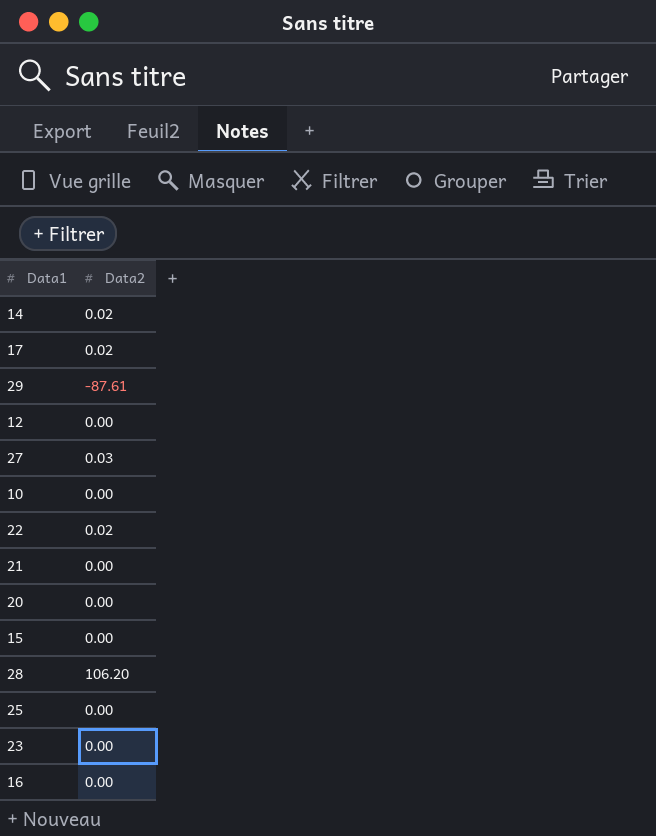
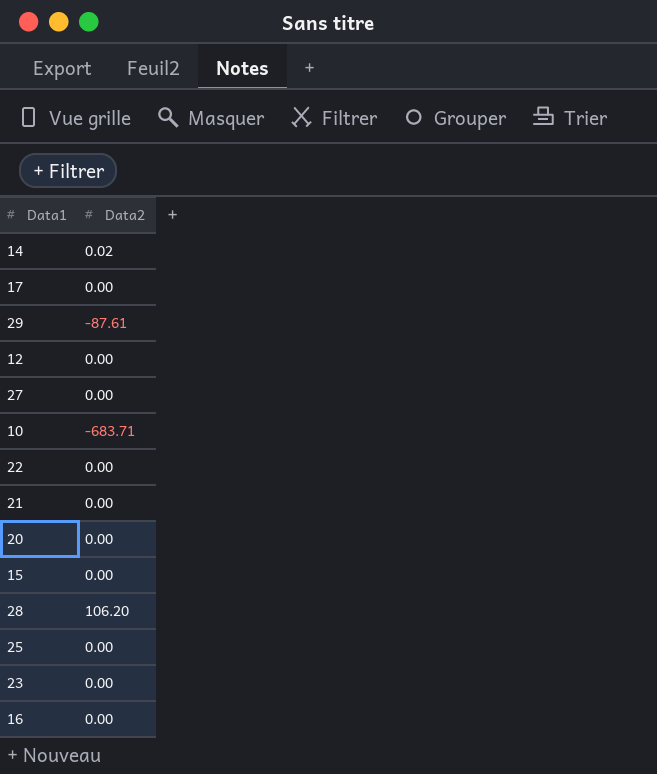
17 | Data2: 0.02 -> 0.00
27 | Data2: 0.03 -> 0.00
10 | Data2: 0.00 -> -683.71
22 | Data2: 0.02 -> 0.00

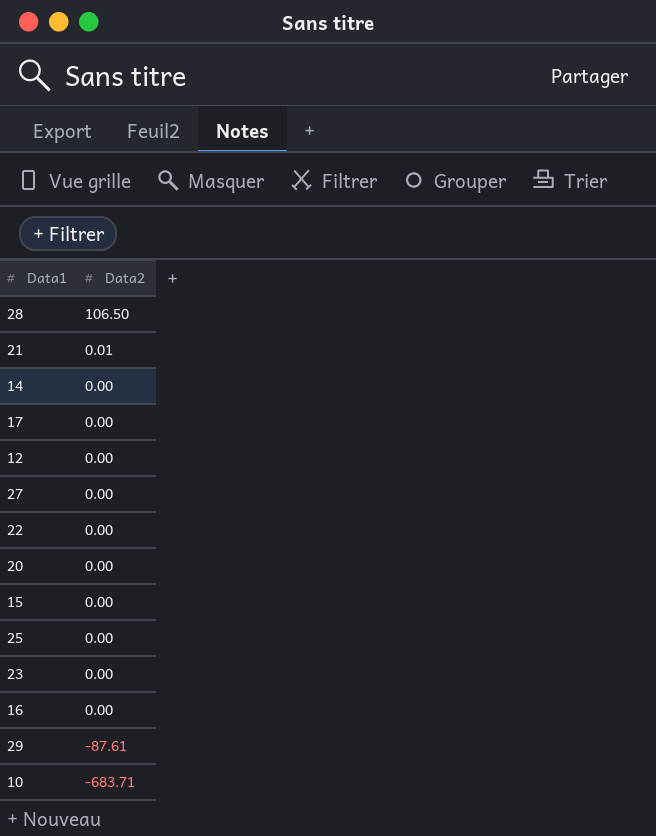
row order: none -> Data2 descending
28 | Data2: 106.20 -> 106.50
21 | Data2: 0.00 -> 0.01
14 | Data2: 0.02 -> 0.00

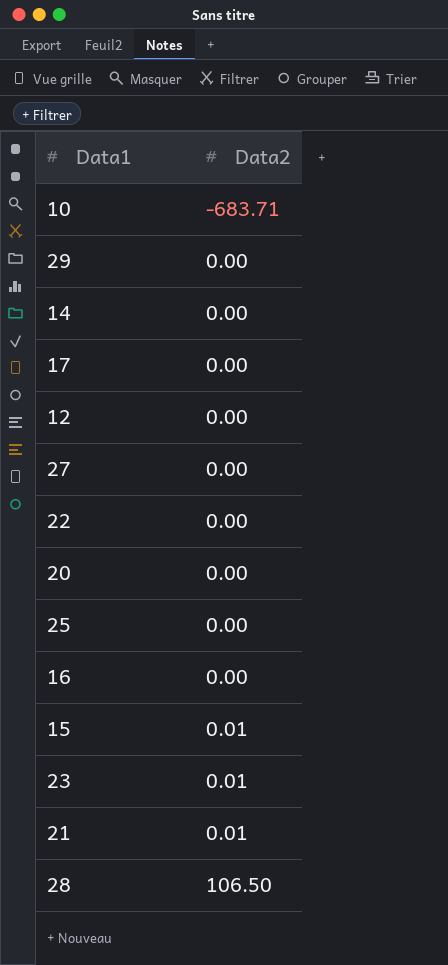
row order: Data2 descending -> Data2 ascending
29 | Data2: -87.61 -> 0.00
15 | Data2: 0.00 -> 0.01
23 | Data2: 0.00 -> 0.01

